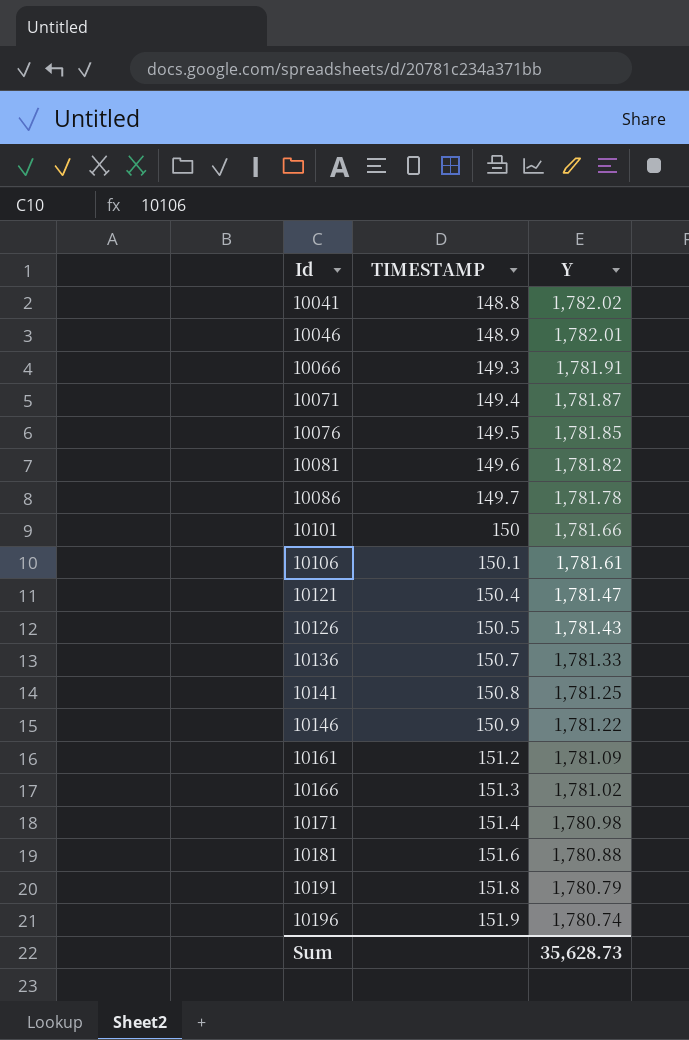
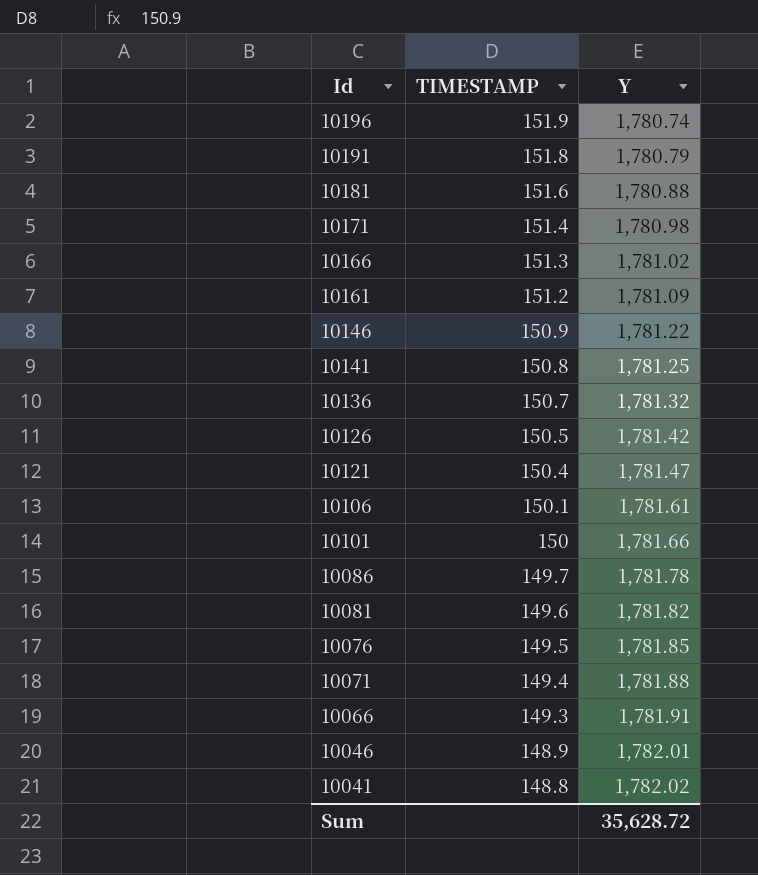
row order: Id ascending -> Id descending
10136 | Y: 1,781.33 -> 1,781.32
10126 | Y: 1,781.43 -> 1,781.42
10071 | Y: 1,781.87 -> 1,781.88
Sum | Y: 35,628.73 -> 35,628.72

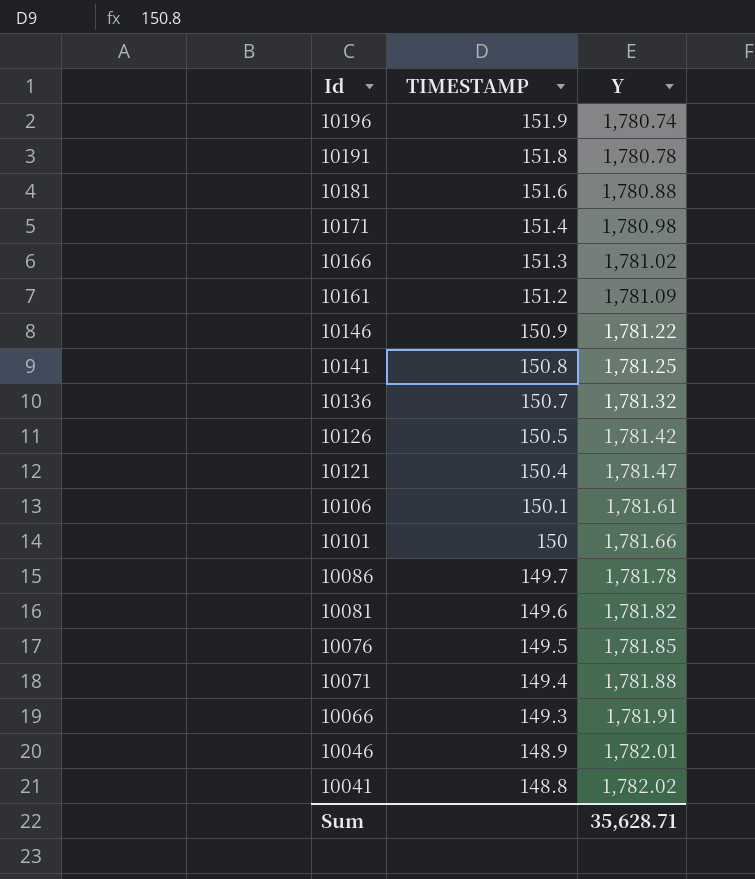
10191 | Y: 1,780.79 -> 1,780.78
Sum | Y: 35,628.72 -> 35,628.71

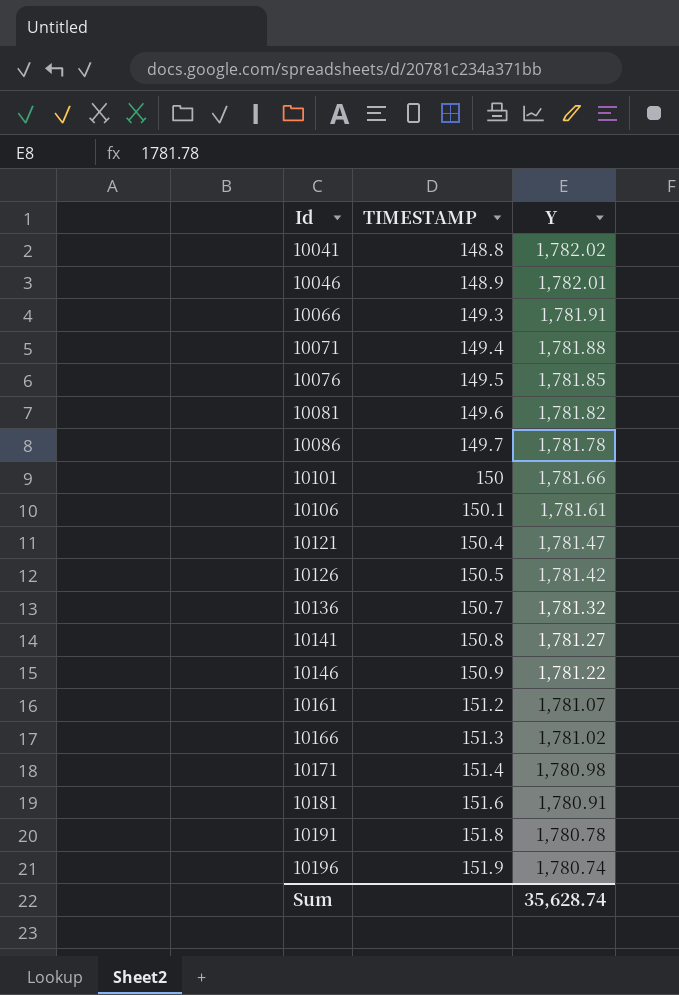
row order: Id descending -> Id ascending
10141 | Y: 1,781.25 -> 1,781.27
10161 | Y: 1,781.09 -> 1,781.07
10181 | Y: 1,780.88 -> 1,780.91
Sum | Y: 35,628.71 -> 35,628.74

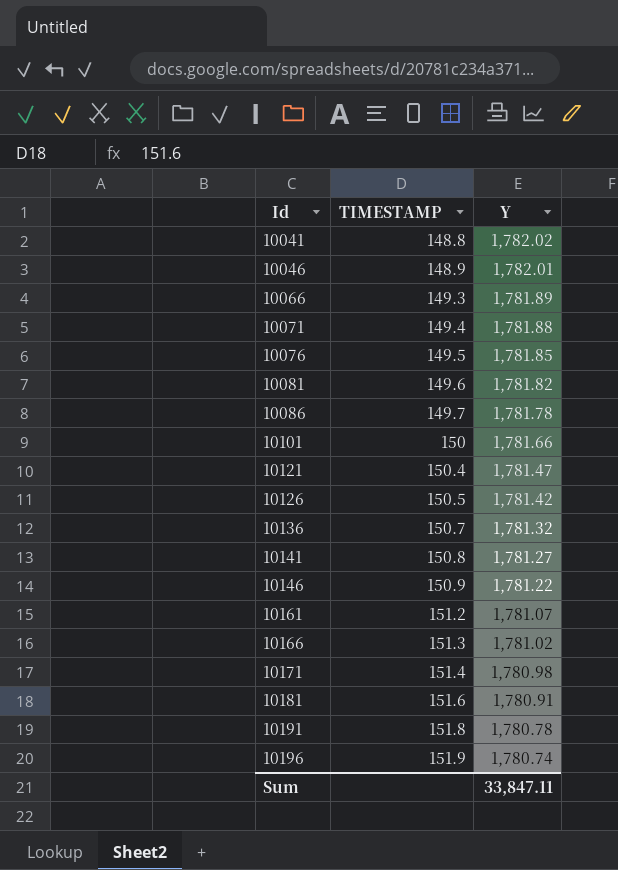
row 10106: 150.1 | 1,781.61 -> none
10066 | Y: 1,781.91 -> 1,781.89
Sum | Y: 35,628.74 -> 33,847.11

